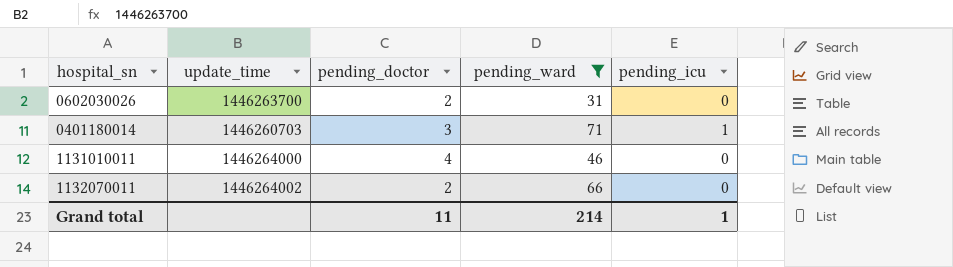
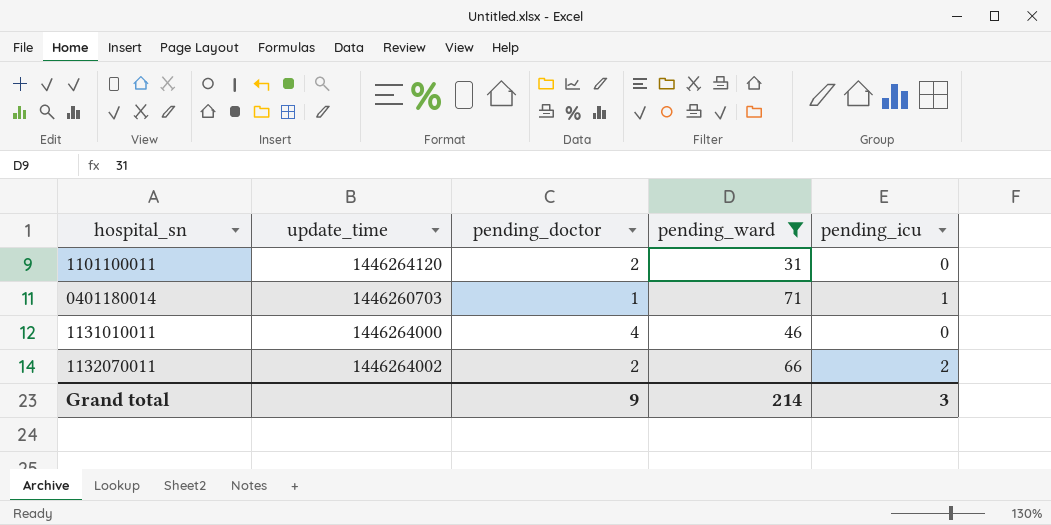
row 0602030026: 1446263700 | 2 | 31 | 0 -> none
row 1101100011: none -> 1446264120 | 2 | 31 | 0
0401180014 | pending_doctor: 3 -> 1
1132070011 | pending_icu: 0 -> 2
Grand total | pending_doctor: 11 -> 9
Grand total | pending_icu: 1 -> 3

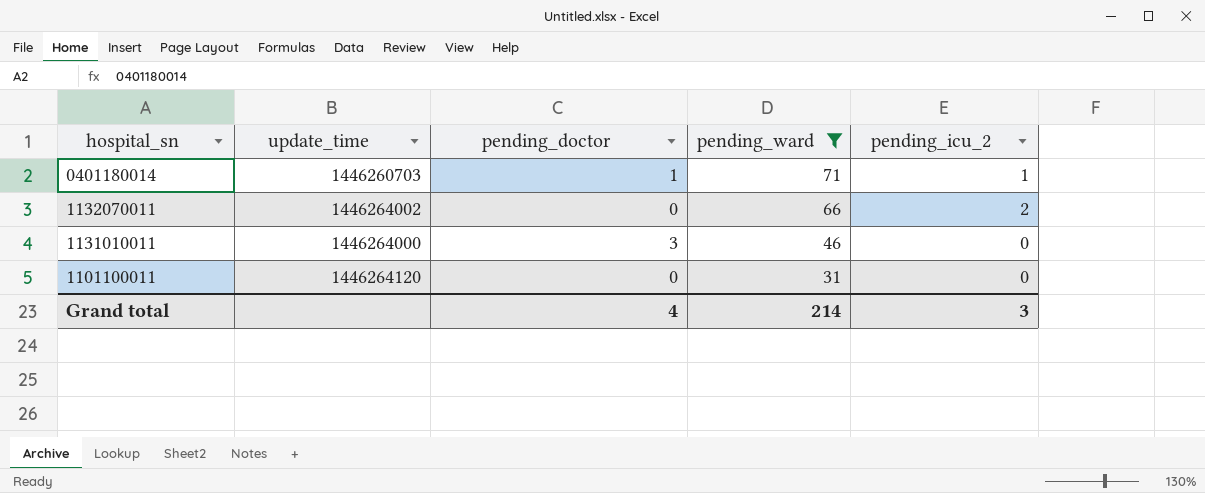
row order: none -> pending_ward descending
column name: pending_icu -> pending_icu_2
1132070011 | pending_doctor: 2 -> 0
1131010011 | pending_doctor: 4 -> 3
1101100011 | pending_doctor: 2 -> 0
Grand total | pending_doctor: 9 -> 4

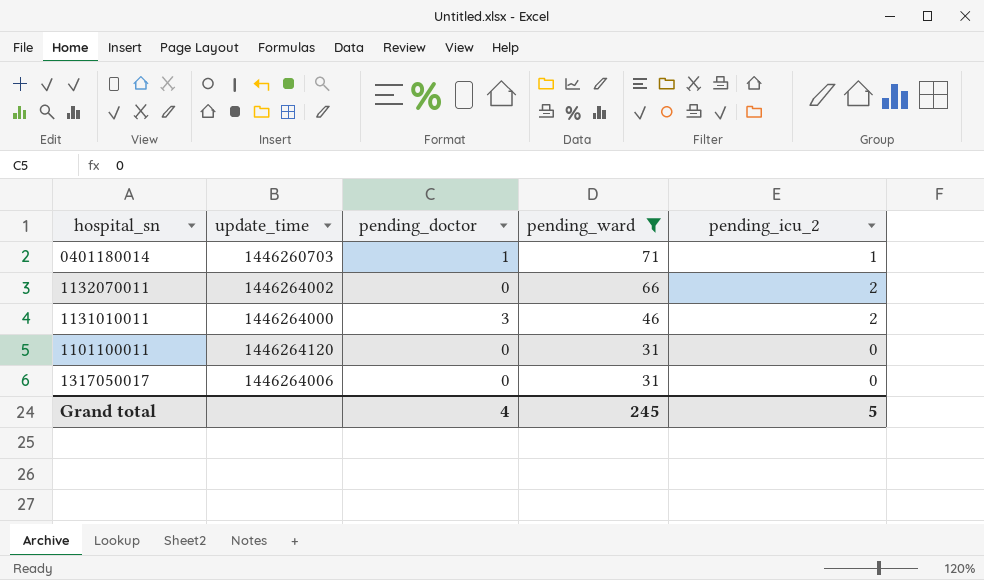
1131010011 | pending_icu_2: 0 -> 2
row 1317050017: none -> 1446264006 | 0 | 31 | 0
Grand total | pending_ward: 214 -> 245
Grand total | pending_icu_2: 3 -> 5

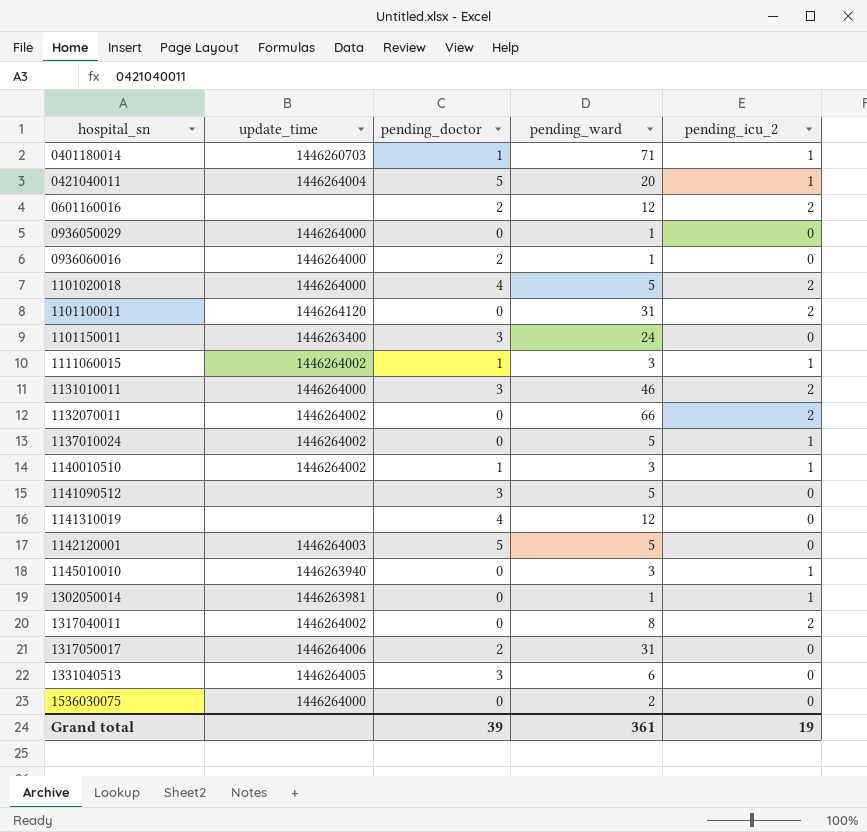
filter: pending_ward >= 31 -> none
row order: pending_ward descending -> hospital_sn ascending
1101100011 | pending_icu_2: 0 -> 2
1317050017 | pending_doctor: 0 -> 2
Grand total | pending_doctor: 4 -> 39
Grand total | pending_ward: 245 -> 361
Grand total | pending_icu_2: 5 -> 19

